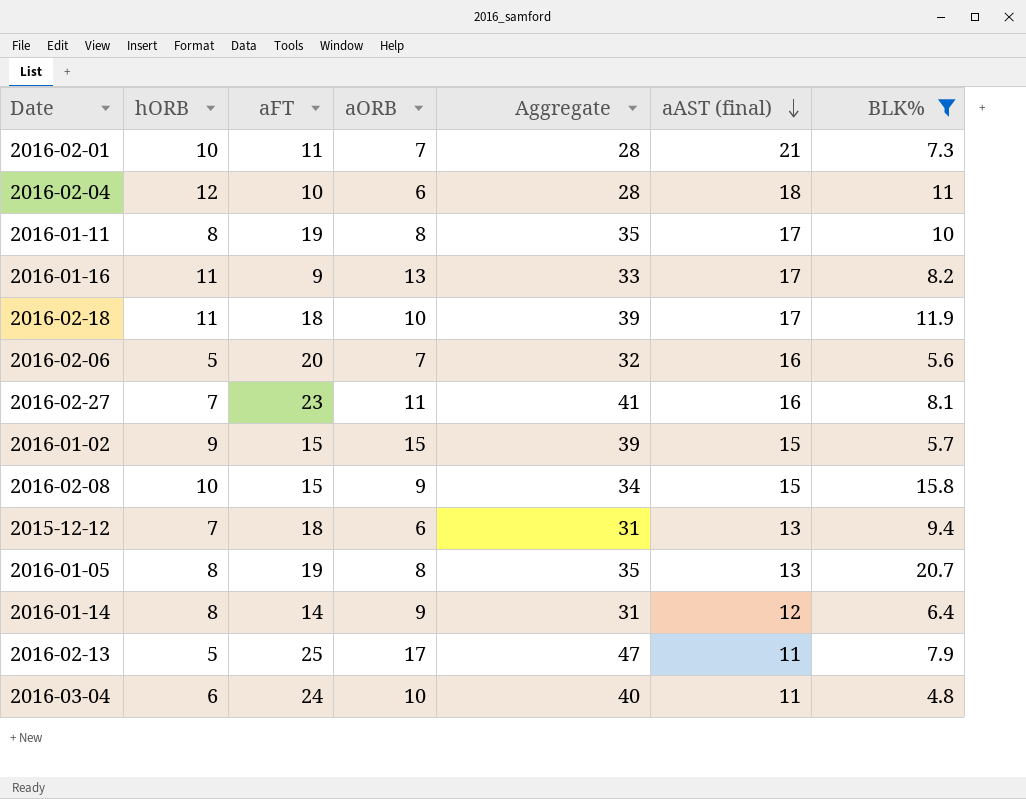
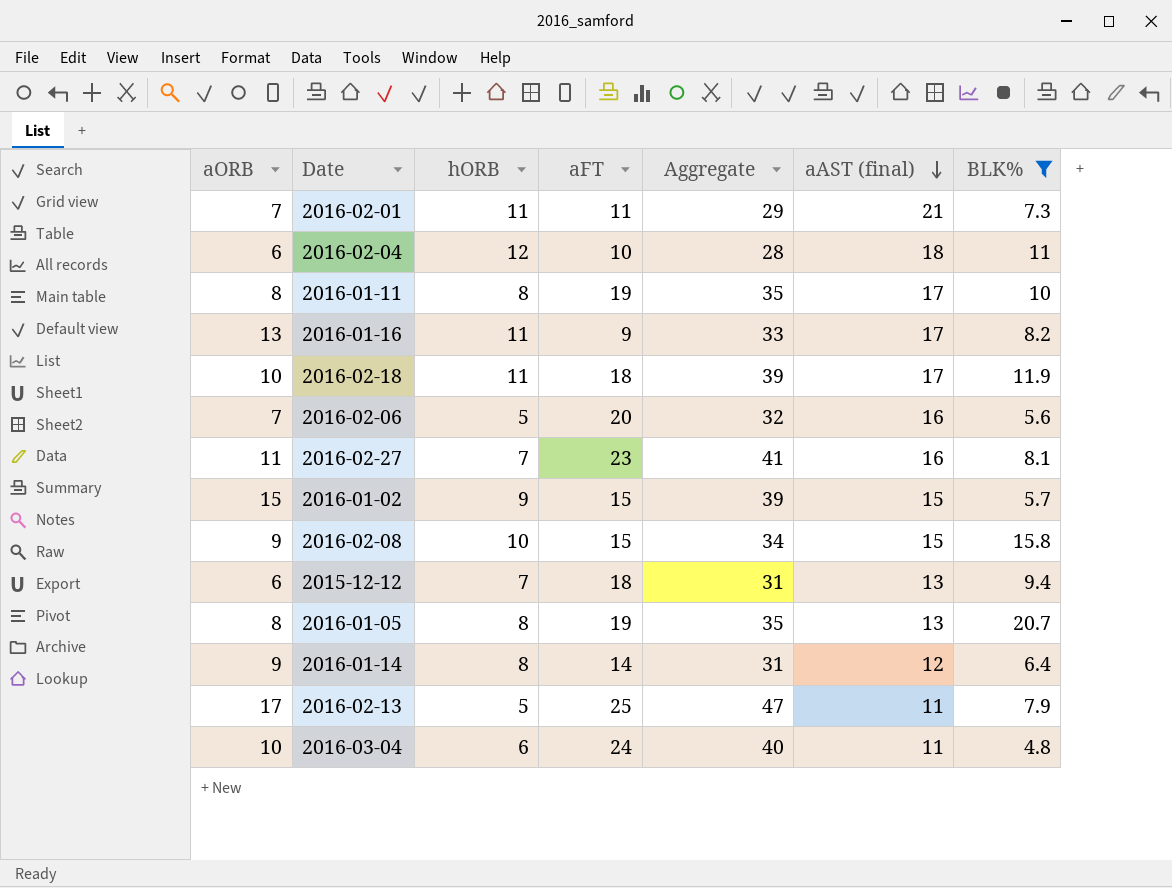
column aORB | position: 4 -> 1
2016-02-01 | hORB: 10 -> 11
2016-02-01 | Aggregate: 28 -> 29

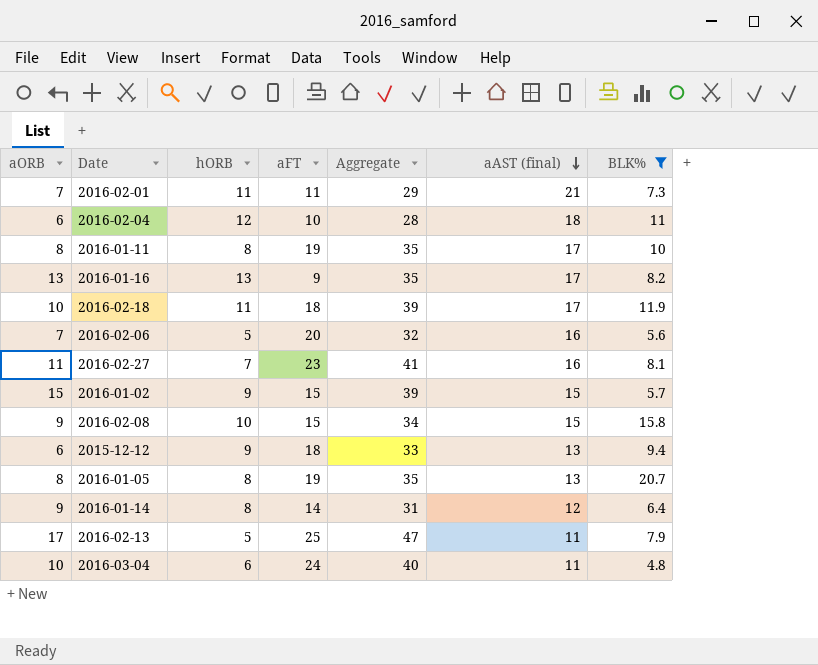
2016-01-16 | hORB: 11 -> 13
2016-01-16 | Aggregate: 33 -> 35
2015-12-12 | hORB: 7 -> 9
2015-12-12 | Aggregate: 31 -> 33

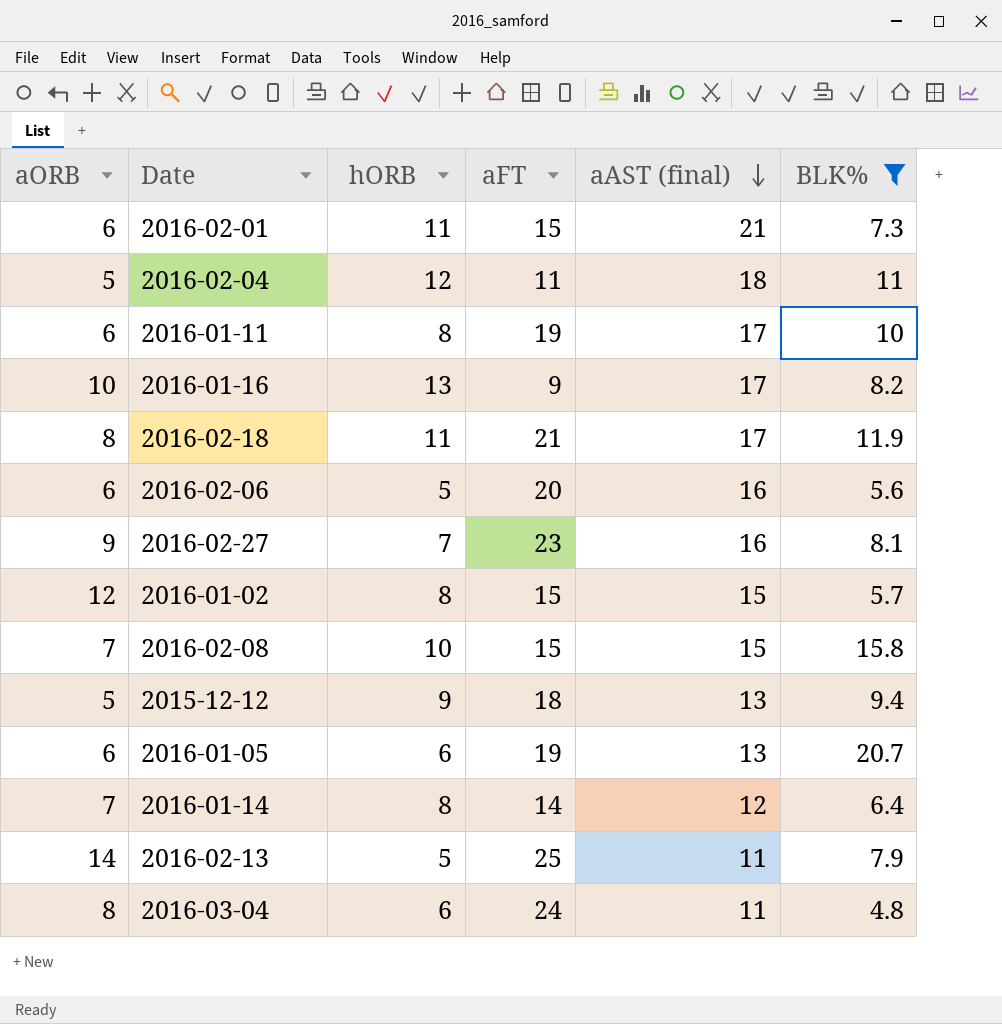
column Aggregate | formula: [aORB] + [hORB] + [aFT] -> none
2016-02-01 | aORB: 7 -> 6
2016-02-01 | aFT: 11 -> 15
2016-02-04 | aORB: 6 -> 5
2016-02-04 | aFT: 10 -> 11
2016-01-11 | aORB: 8 -> 6
2016-01-16 | aORB: 13 -> 10
2016-02-18 | aORB: 10 -> 8
2016-02-18 | aFT: 18 -> 21
2016-02-06 | aORB: 7 -> 6
2016-02-27 | aORB: 11 -> 9
2016-01-02 | aORB: 15 -> 12
2016-01-02 | hORB: 9 -> 8
2016-02-08 | aORB: 9 -> 7
2015-12-12 | aORB: 6 -> 5
2016-01-05 | aORB: 8 -> 6
2016-01-05 | hORB: 8 -> 6
2016-01-14 | aORB: 9 -> 7
2016-02-13 | aORB: 17 -> 14
2016-03-04 | aORB: 10 -> 8

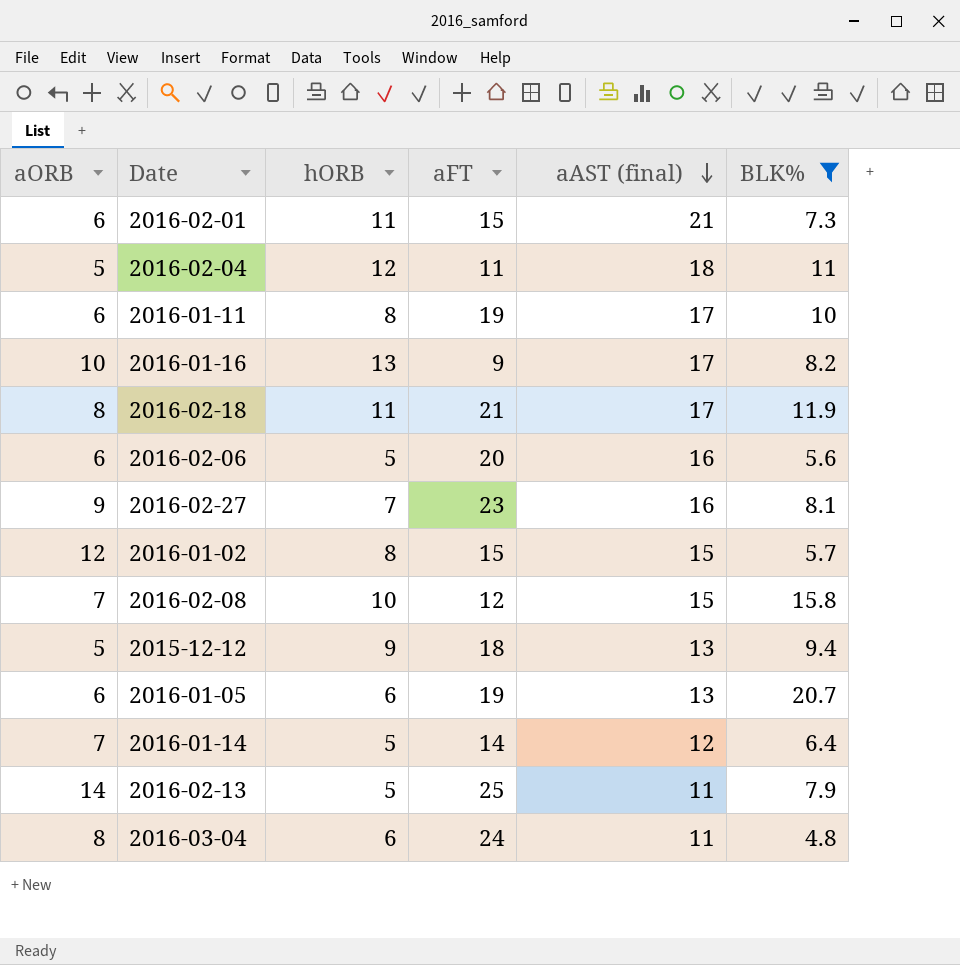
2016-02-08 | aFT: 15 -> 12
2016-01-14 | hORB: 8 -> 5

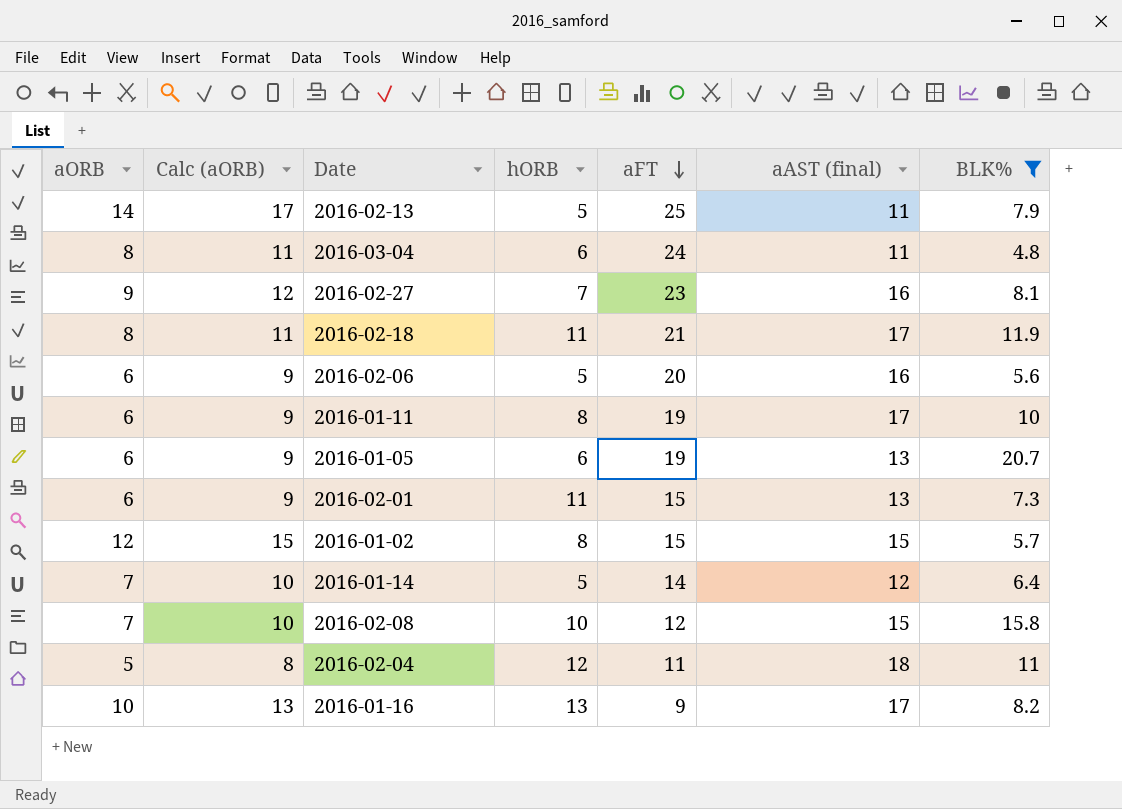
row order: aAST (final) descending -> aFT descending
column Calc (aORB) | formula: none -> [aORB] + 3
row 2015-12-12: 5 | 9 | 18 | 13 | 9.4 -> none
2016-02-01 | aAST (final): 21 -> 13

